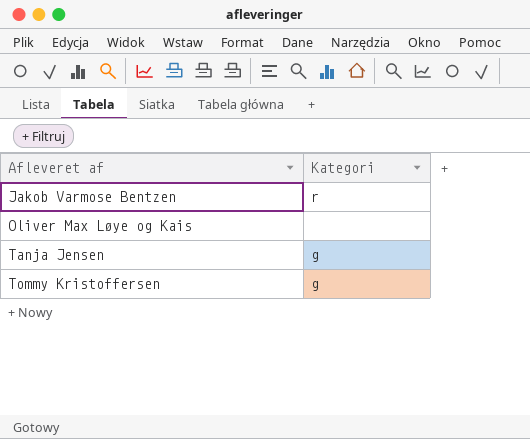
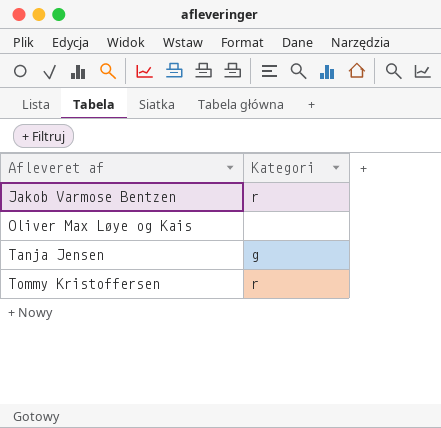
Tommy Kristoffersen | Kategori: g -> r

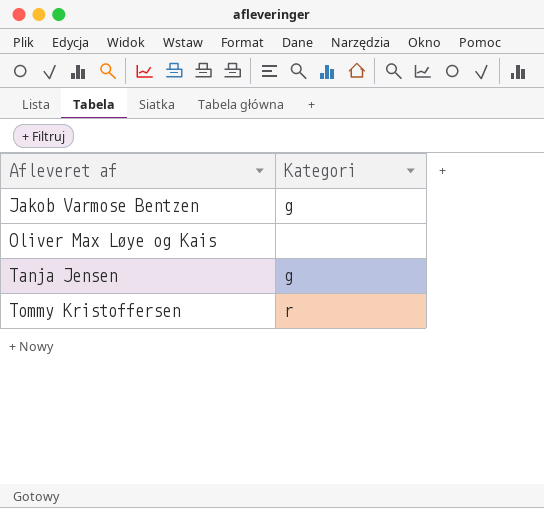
Jakob Varmose Bentzen | Kategori: r -> g

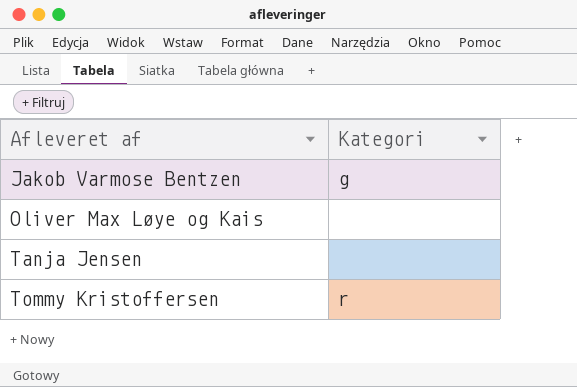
Tanja Jensen | Kategori: g -> none

